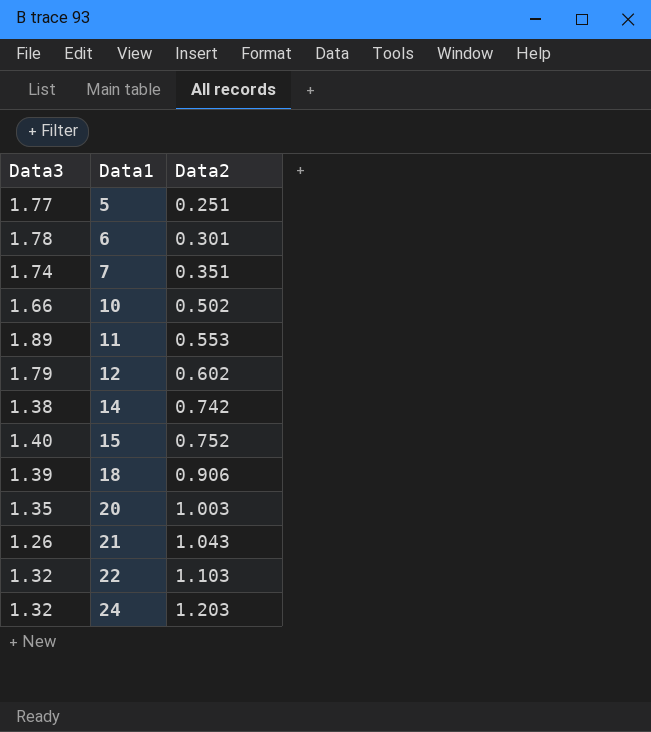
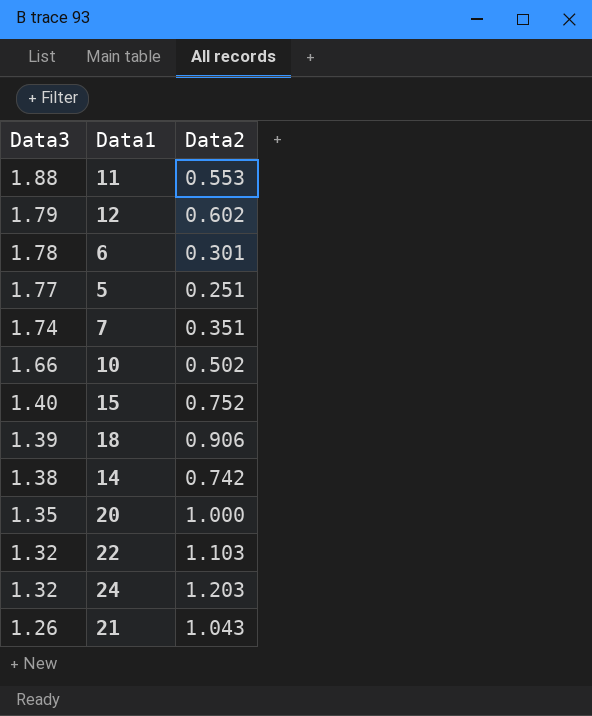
row order: Data1 ascending -> Data3 descending
11 | Data3: 1.89 -> 1.88
20 | Data2: 1.003 -> 1.000

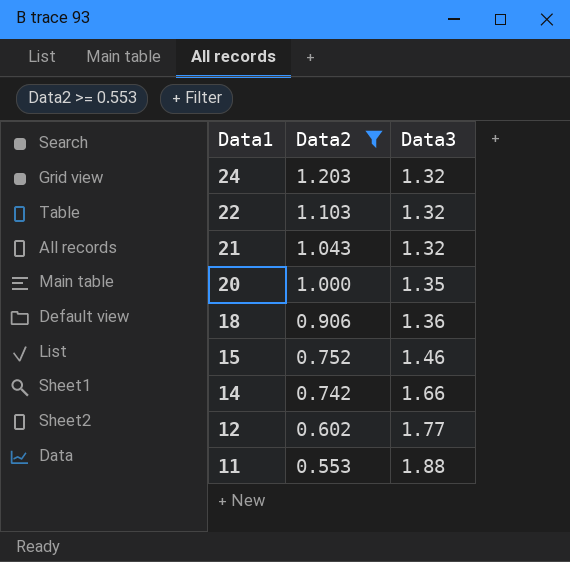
filter: none -> Data2 >= 0.553
row order: Data3 descending -> Data1 descending
column Data3 | position: 1 -> 3
21 | Data3: 1.26 -> 1.32
18 | Data3: 1.39 -> 1.36
15 | Data3: 1.40 -> 1.46
14 | Data3: 1.38 -> 1.66
12 | Data3: 1.79 -> 1.77

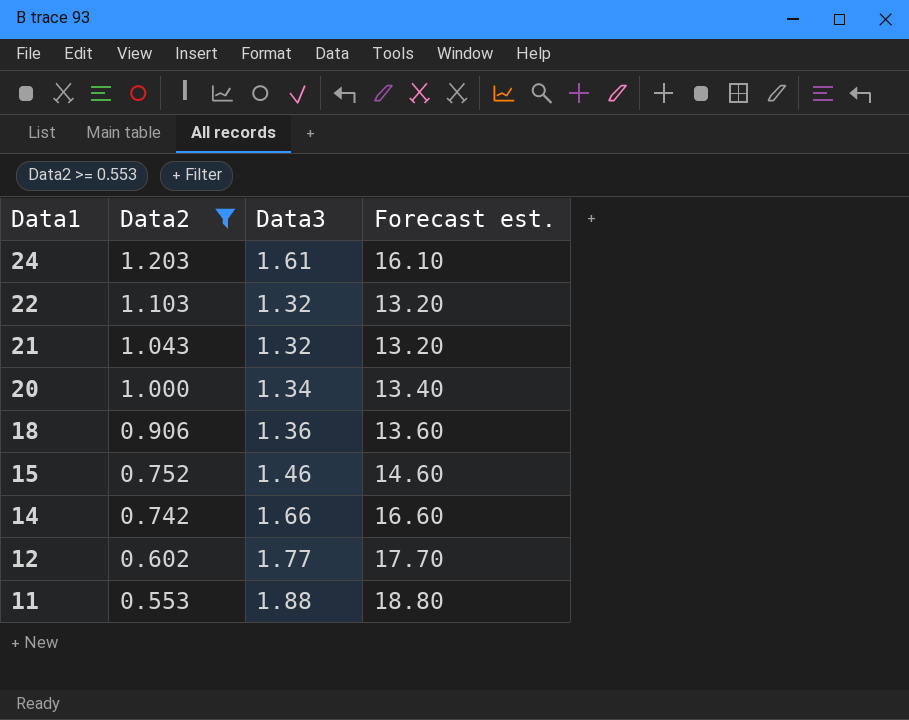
column Forecast est. | formula: none -> [Data3] * 10
24 | Data3: 1.32 -> 1.61
20 | Data3: 1.35 -> 1.34

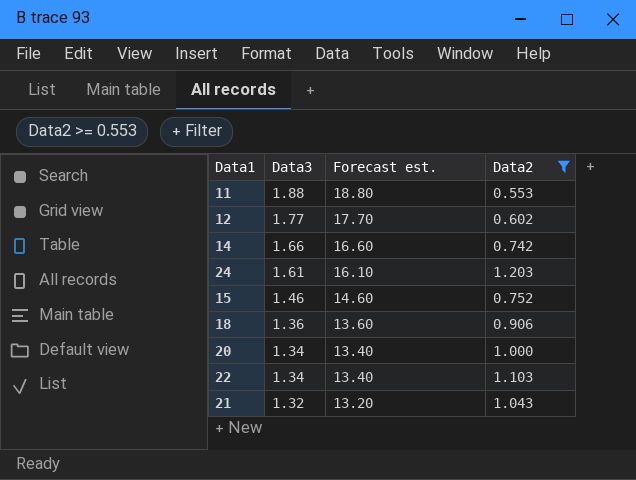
row order: Data1 descending -> Data3 descending
column Data2 | position: 2 -> 4
22 | Data3: 1.32 -> 1.34
22 | Forecast est.: 13.20 -> 13.40

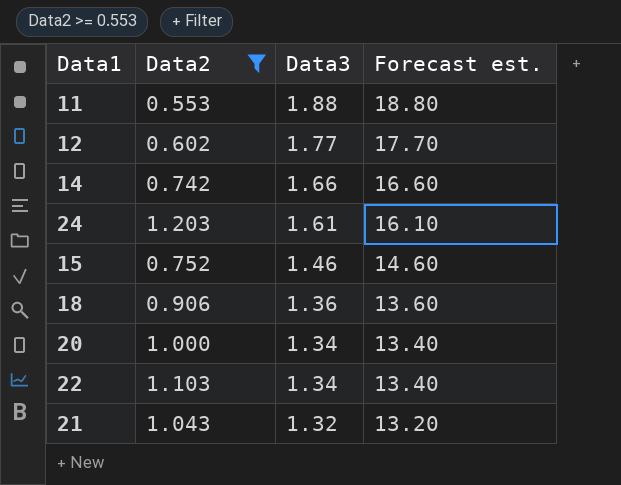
column Data2 | position: 4 -> 2

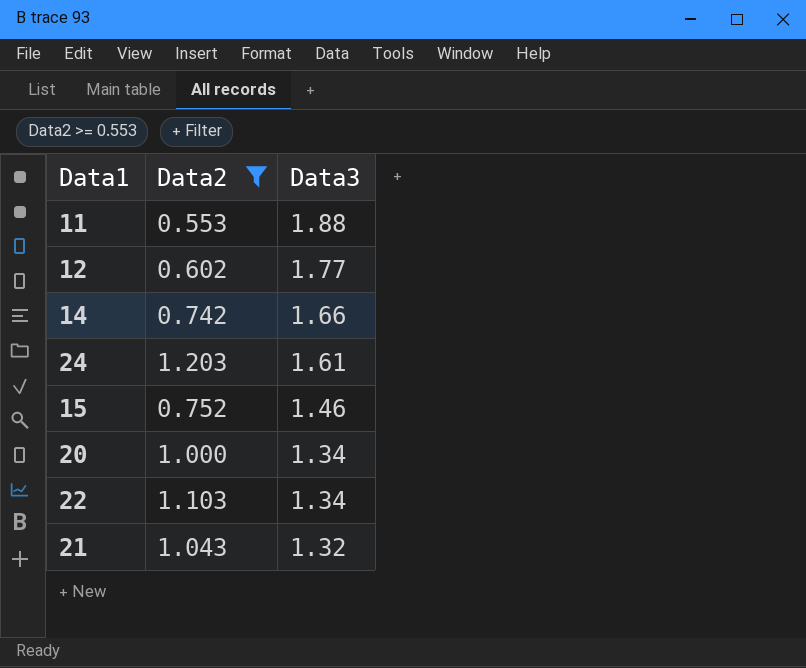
column Forecast est. | formula: [Data3] * 10 -> none
row 18: 0.906 | 1.36 | 13.60 -> none

